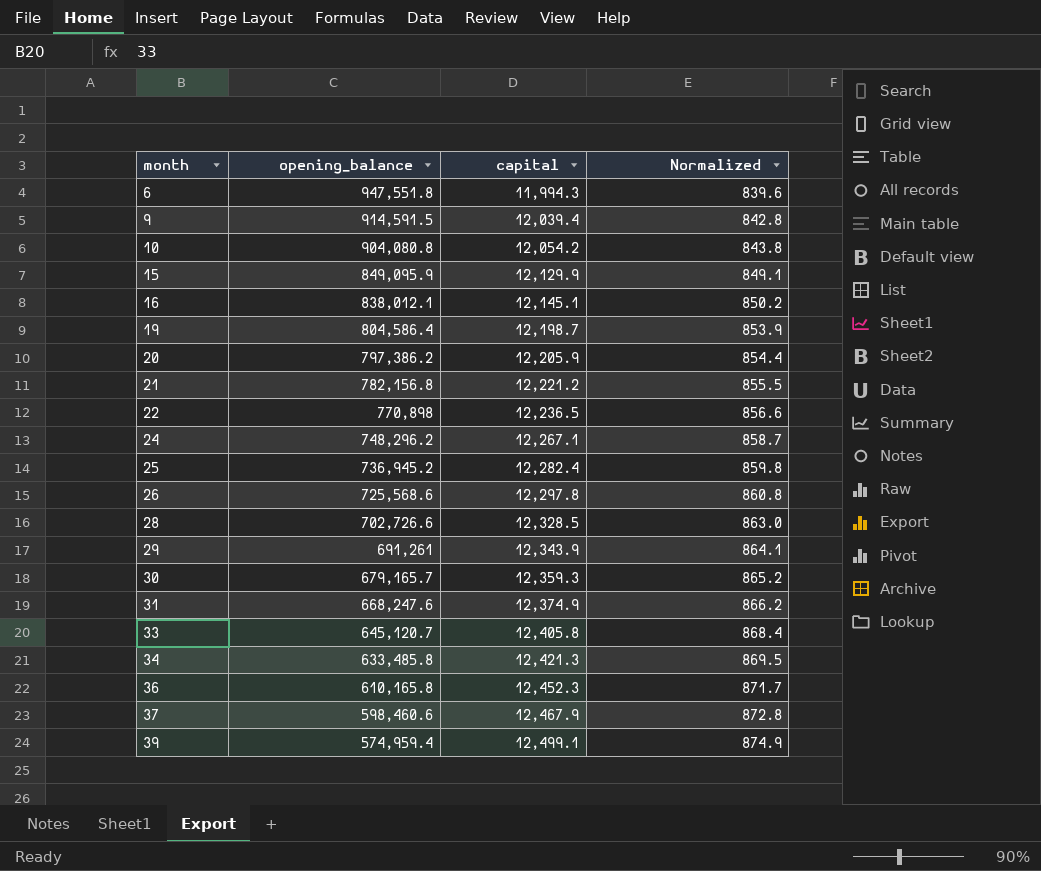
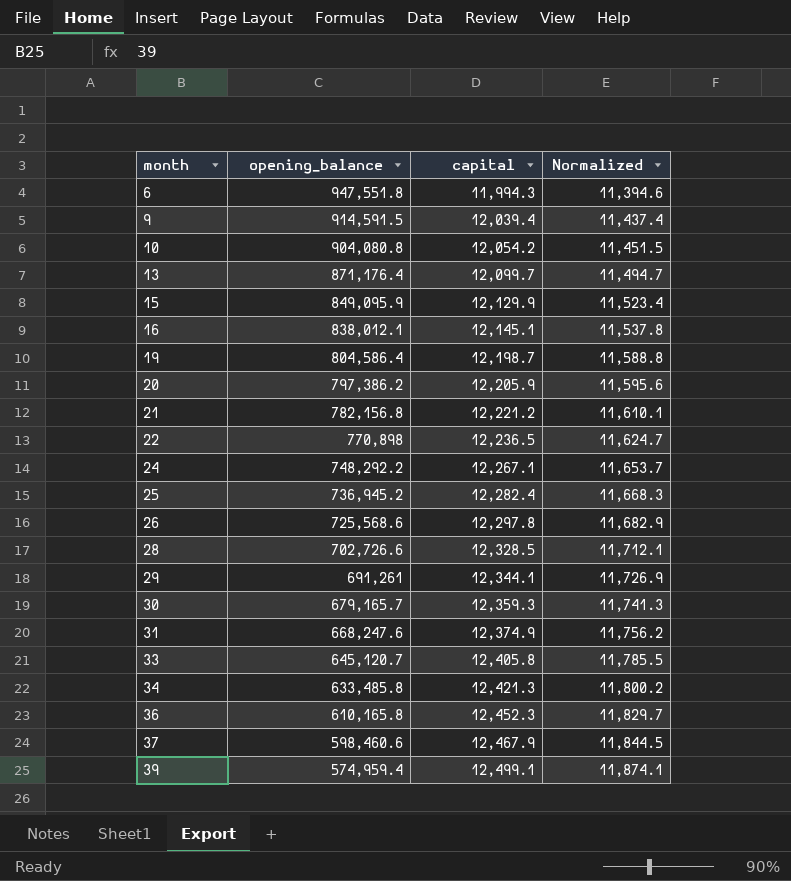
column Normalized | formula: [capital] * 0.07 -> [capital] * 0.95
row 13: none -> 871,176.4 | 12,099.7 | 11,494.7
24 | opening_balance: 748,296.2 -> 748,292.2
29 | capital: 12,343.9 -> 12,344.1

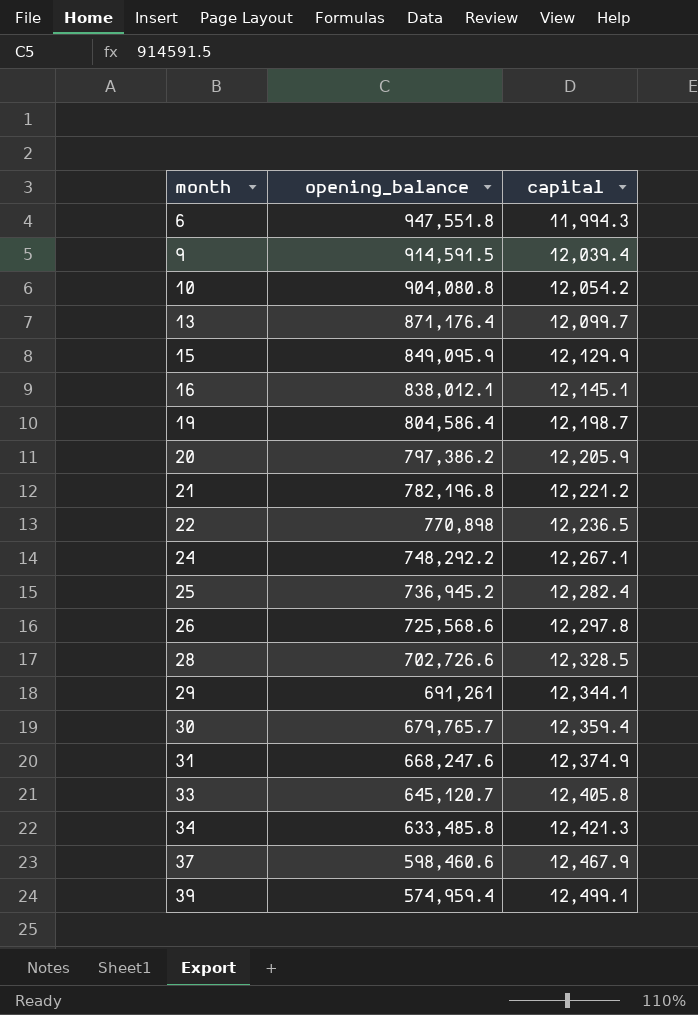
column Normalized | formula: [capital] * 0.95 -> none
row 36: 610,165.8 | 12,452.3 | 11,829.7 -> none
21 | opening_balance: 782,156.8 -> 782,196.8
30 | opening_balance: 679,165.7 -> 679,765.7
30 | capital: 12,359.3 -> 12,359.4

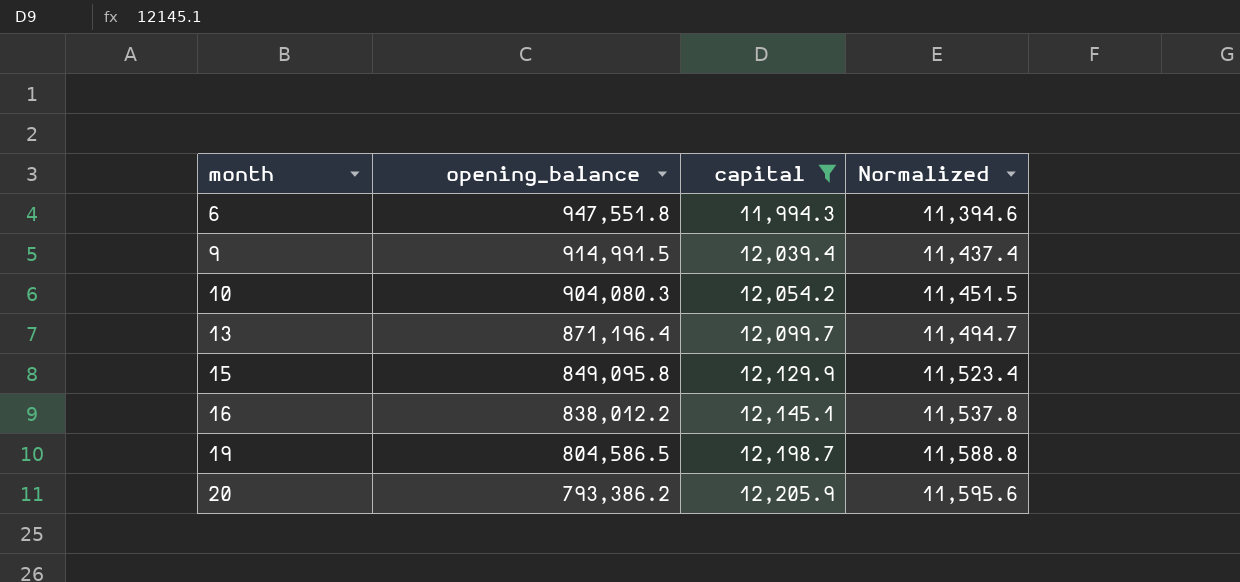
filter: none -> capital <= 12,205.9
column Normalized | formula: none -> [capital] * 0.95
9 | opening_balance: 914,591.5 -> 914,991.5
10 | opening_balance: 904,080.8 -> 904,080.3
13 | opening_balance: 871,176.4 -> 871,196.4
15 | opening_balance: 849,095.9 -> 849,095.8
16 | opening_balance: 838,012.1 -> 838,012.2
19 | opening_balance: 804,586.4 -> 804,586.5
20 | opening_balance: 797,386.2 -> 793,386.2

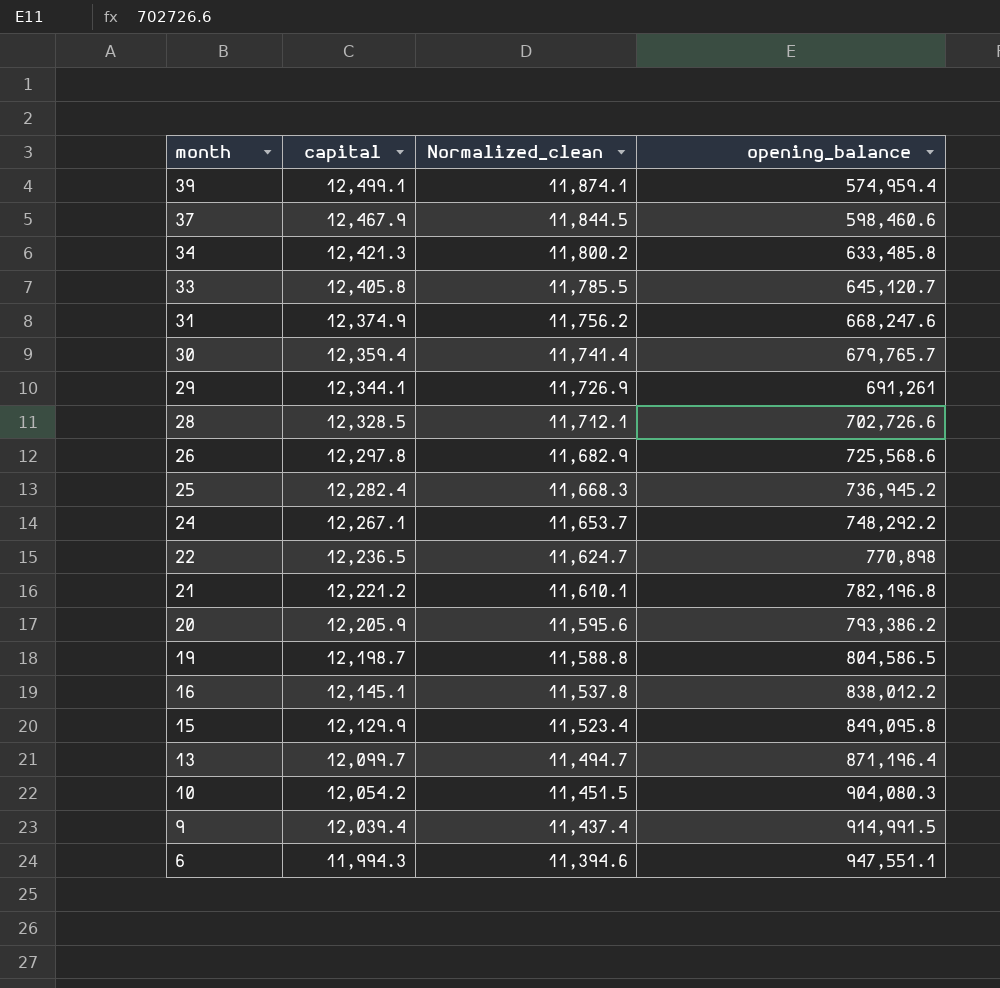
filter: capital <= 12,205.9 -> none
row order: month ascending -> month descending
column name: Normalized -> Normalized_clean
column opening_balance | position: 2 -> 4
6 | opening_balance: 947,551.8 -> 947,551.1

